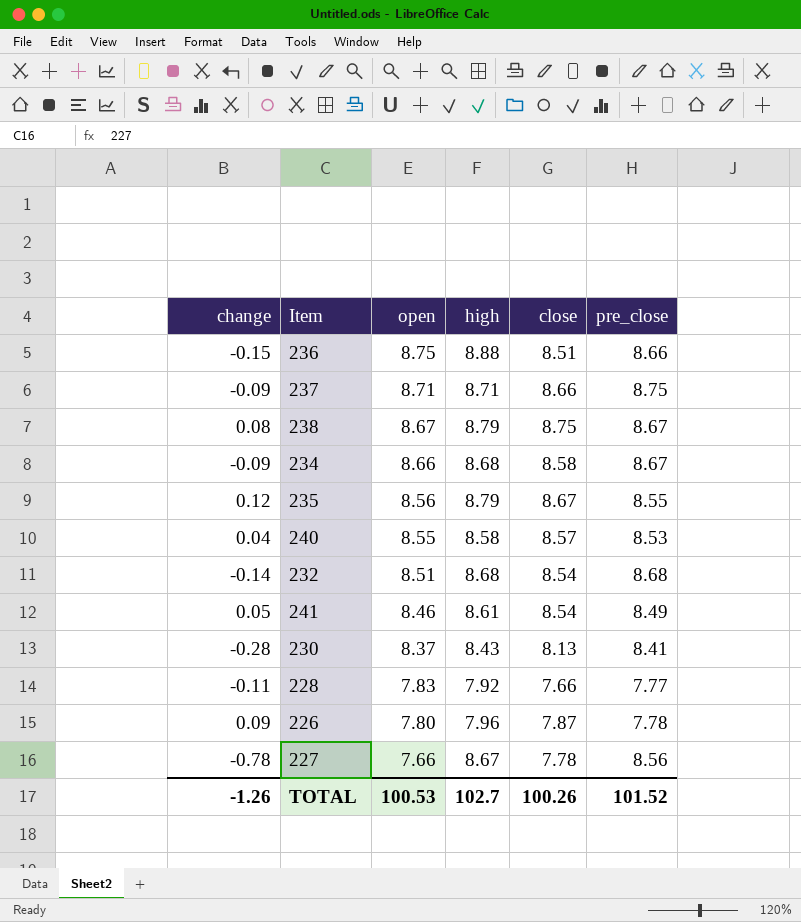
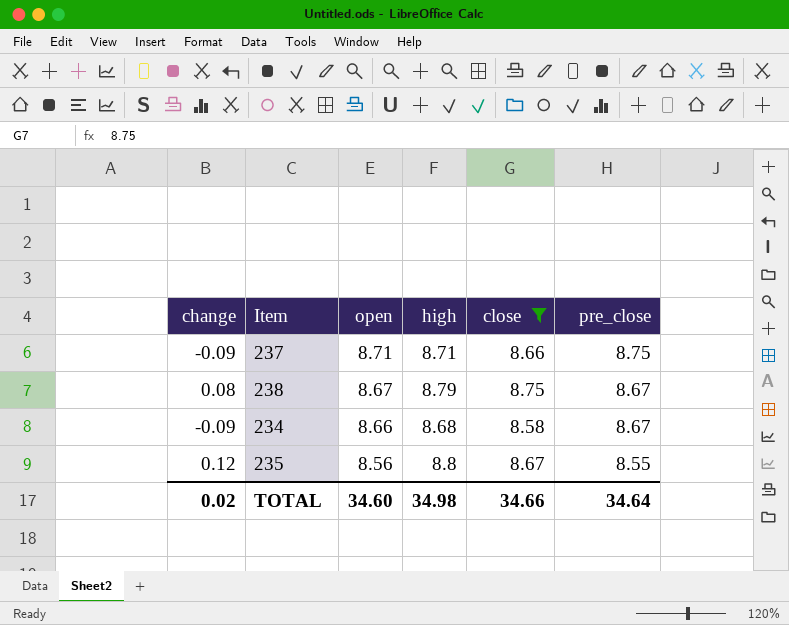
filter: none -> close >= 8.58
235 | high: 8.79 -> 8.8
TOTAL | change: -1.26 -> 0.02
TOTAL | open: 100.53 -> 34.60
TOTAL | high: 102.7 -> 34.98
TOTAL | close: 100.26 -> 34.66
TOTAL | pre_close: 101.52 -> 34.64

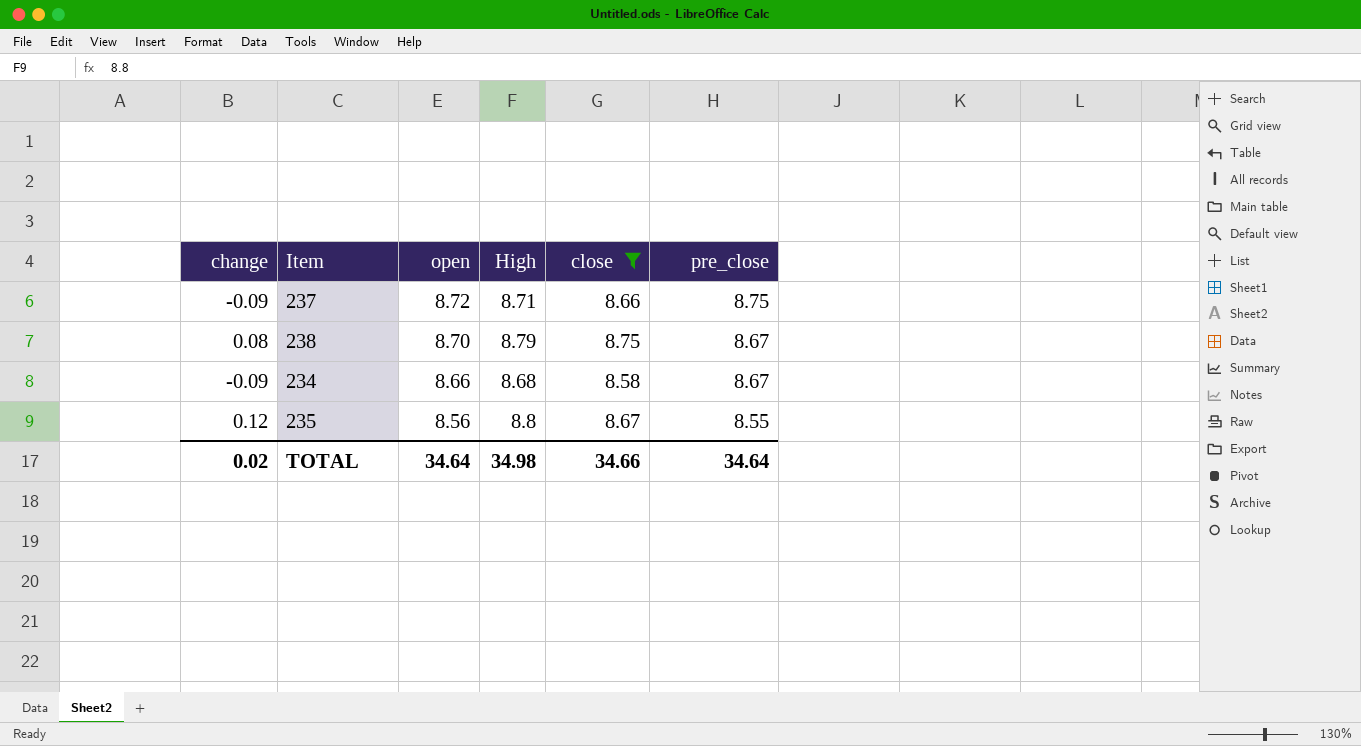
column name: high -> High
237 | open: 8.71 -> 8.72
238 | open: 8.67 -> 8.70
TOTAL | open: 34.60 -> 34.64

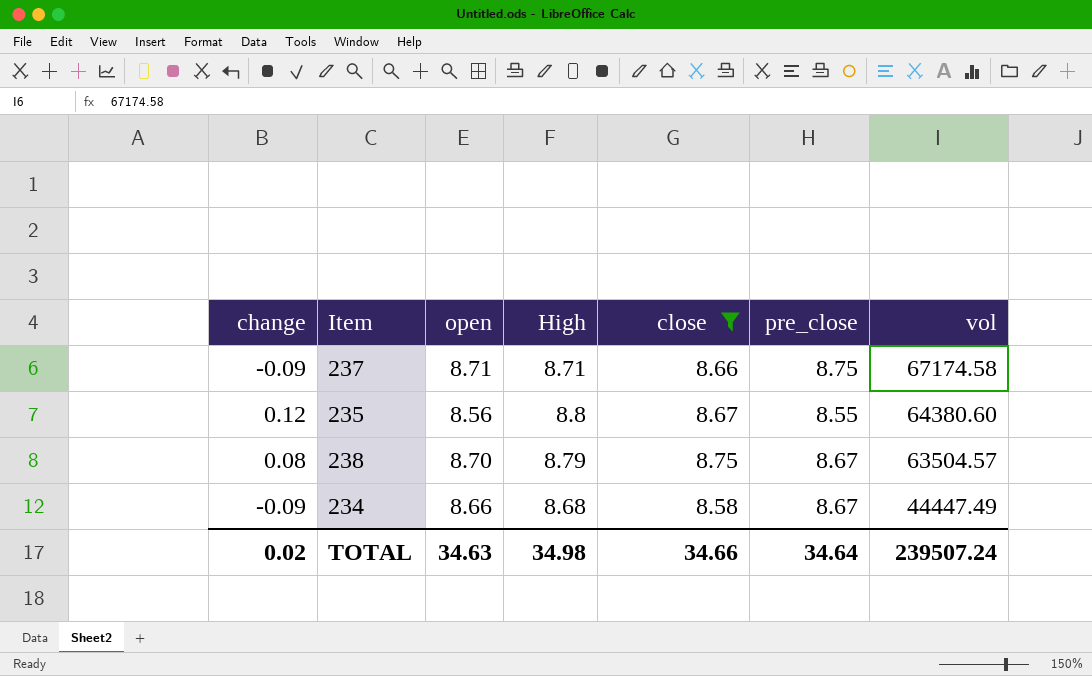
row order: open descending -> vol descending
column vol | position: none -> 7
237 | open: 8.72 -> 8.71
TOTAL | open: 34.64 -> 34.63

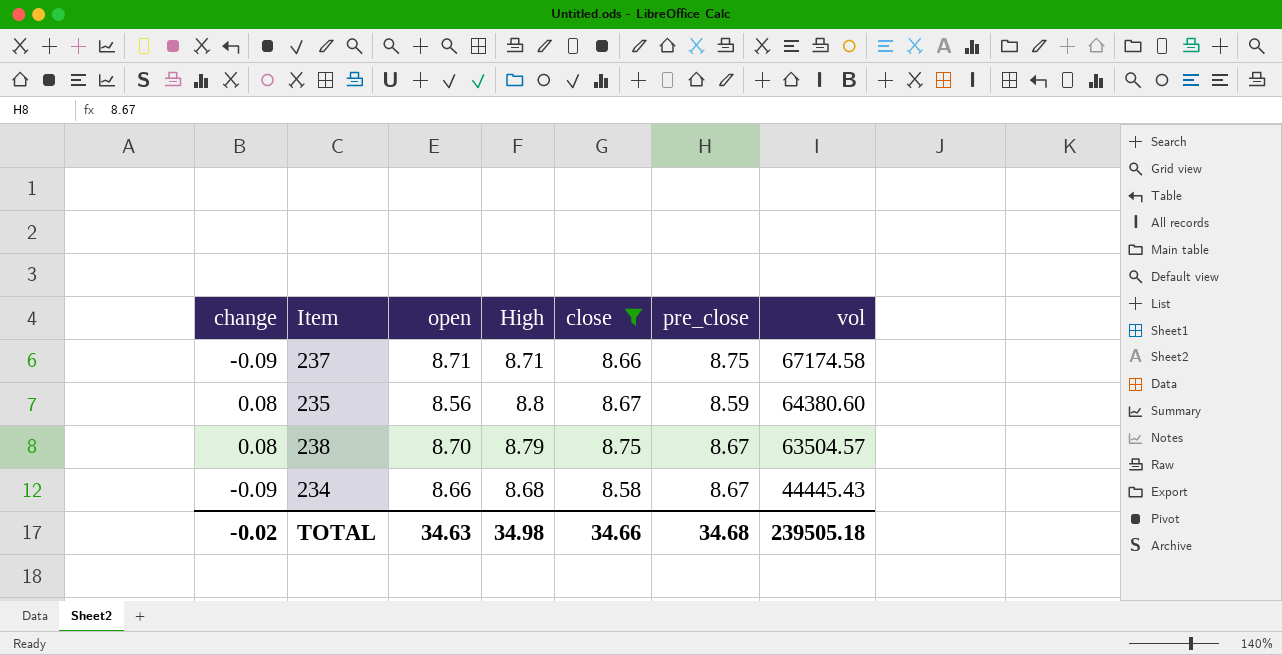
235 | change: 0.12 -> 0.08
235 | pre_close: 8.55 -> 8.59
234 | vol: 44447.49 -> 44445.43
TOTAL | change: 0.02 -> -0.02
TOTAL | pre_close: 34.64 -> 34.68
TOTAL | vol: 239507.24 -> 239505.18

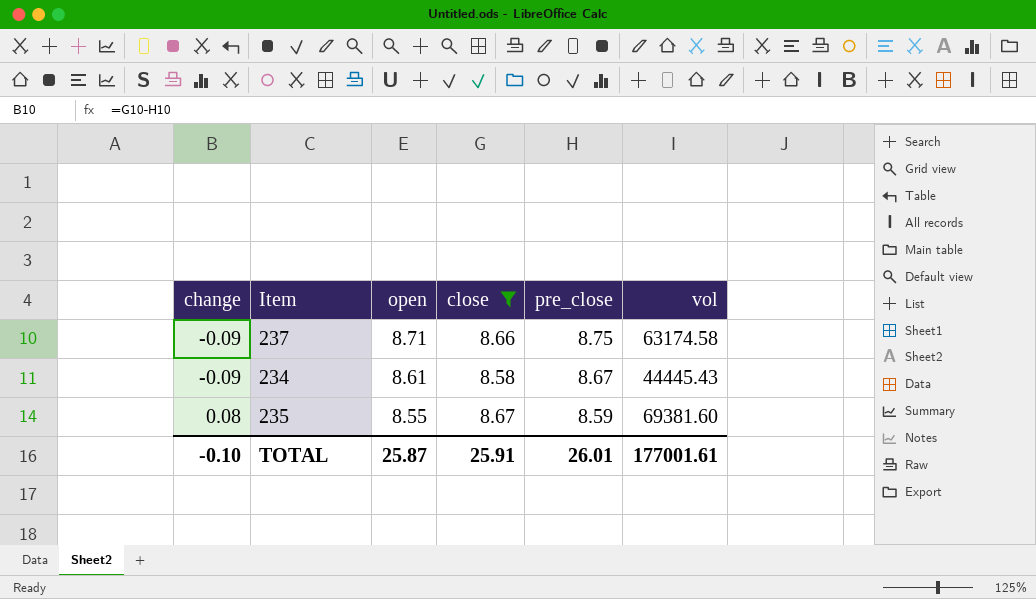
row order: vol descending -> change ascending
column High | position: 4 -> none
row 238: 0.08 | 8.70 | 8.79 | 8.75 | 8.67 | 63504.57 -> none
237 | vol: 67174.58 -> 63174.58
234 | open: 8.66 -> 8.61
235 | open: 8.56 -> 8.55
235 | vol: 64380.60 -> 69381.60
TOTAL | change: -0.02 -> -0.10
TOTAL | open: 34.63 -> 25.87
TOTAL | close: 34.66 -> 25.91
TOTAL | pre_close: 34.68 -> 26.01
TOTAL | vol: 239505.18 -> 177001.61

